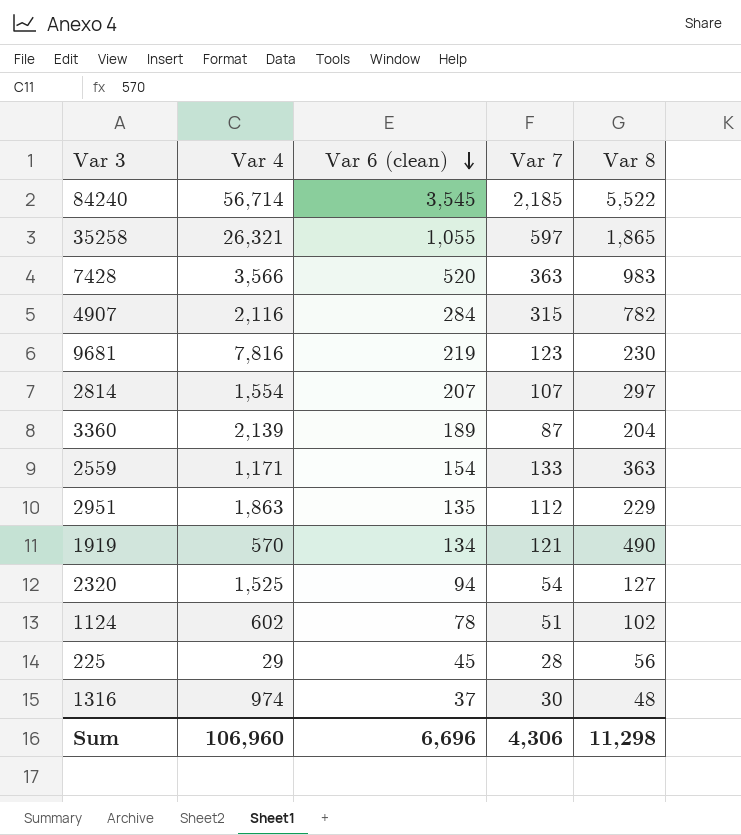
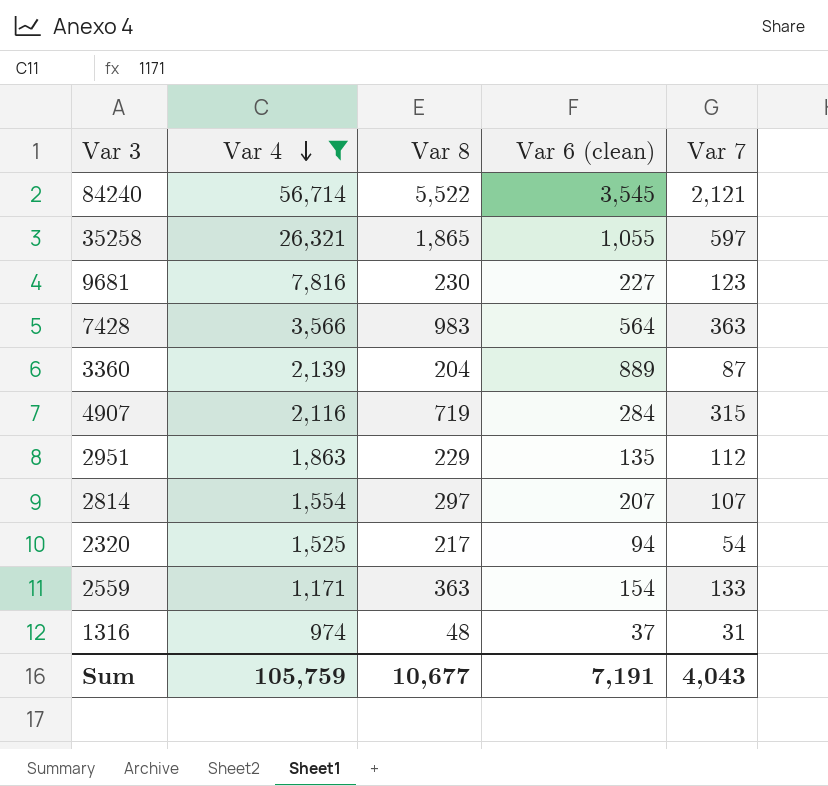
filter: none -> Var 4 >= 974
row order: Var 6 (clean) descending -> Var 4 descending
column Var 8 | position: 5 -> 3
84240 | Var 7: 2,185 -> 2,121
9681 | Var 6 (clean): 219 -> 227
7428 | Var 6 (clean): 520 -> 564
3360 | Var 6 (clean): 189 -> 889
4907 | Var 8: 782 -> 719
2320 | Var 8: 127 -> 217
1316 | Var 7: 30 -> 31
Sum | Var 4: 106,960 -> 105,759
Sum | Var 8: 11,298 -> 10,677
Sum | Var 6 (clean): 6,696 -> 7,191
Sum | Var 7: 4,306 -> 4,043

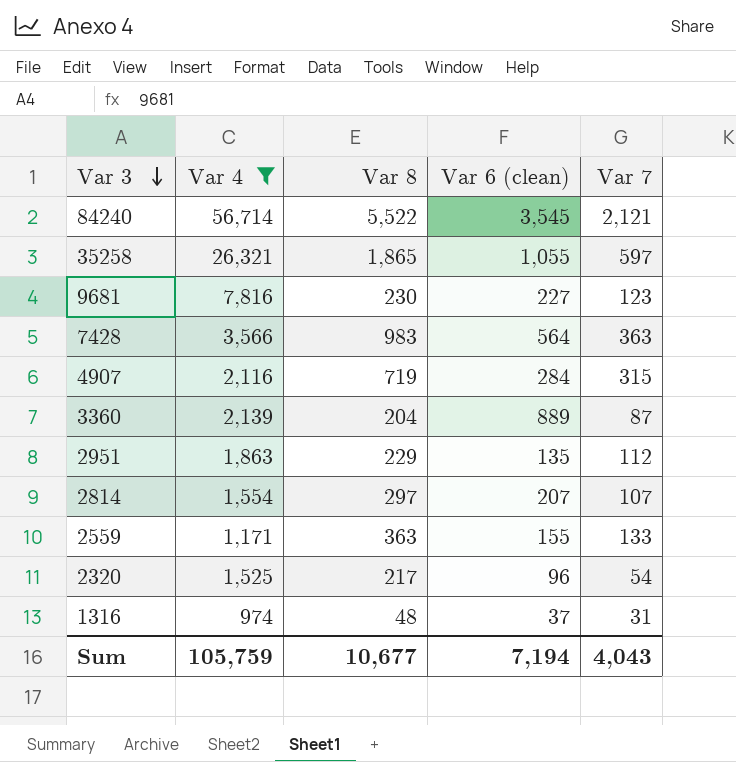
row order: Var 4 descending -> Var 3 descending
2559 | Var 6 (clean): 154 -> 155
2320 | Var 6 (clean): 94 -> 96
Sum | Var 6 (clean): 7,191 -> 7,194

